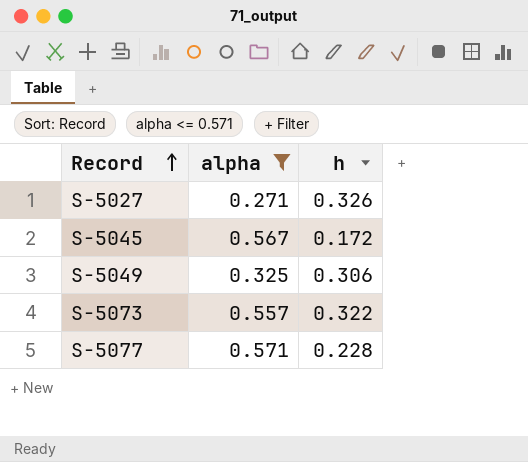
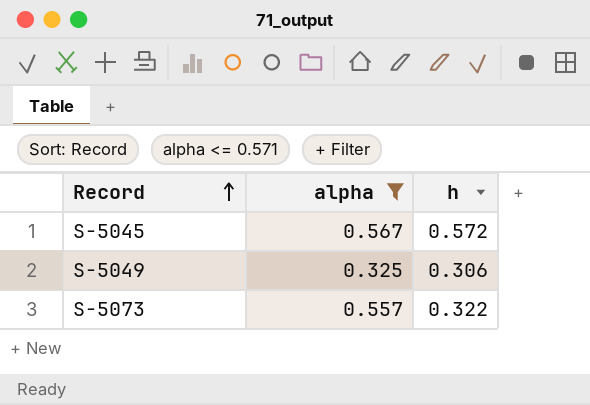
row S-5027: 0.271 | 0.326 -> none
row S-5077: 0.571 | 0.228 -> none
S-5045 | h: 0.172 -> 0.572

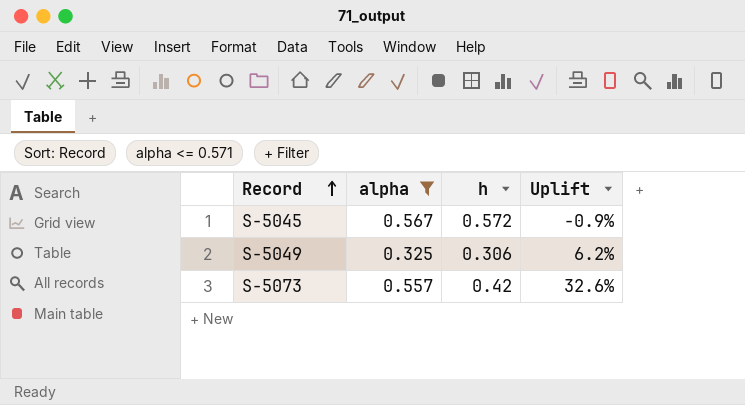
column Uplift | formula: none -> ([alpha] - [h]) / [h]
S-5073 | h: 0.322 -> 0.42

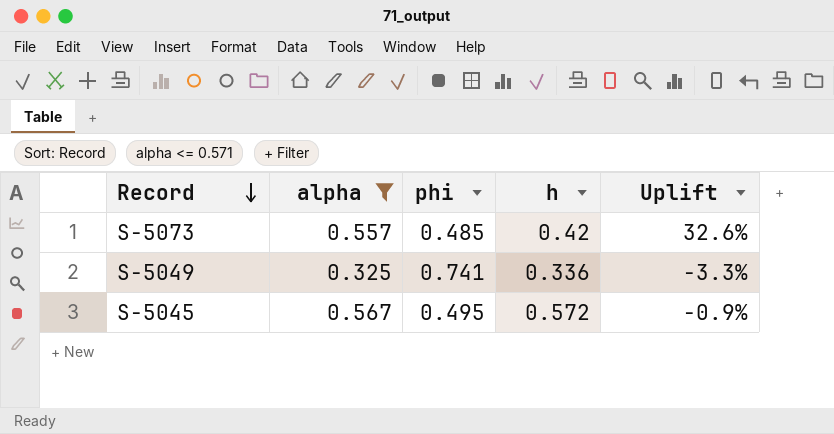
row order: Record ascending -> Record descending
column phi | position: none -> 3
S-5049 | h: 0.306 -> 0.336
S-5049 | Uplift: 6.2% -> -3.3%

